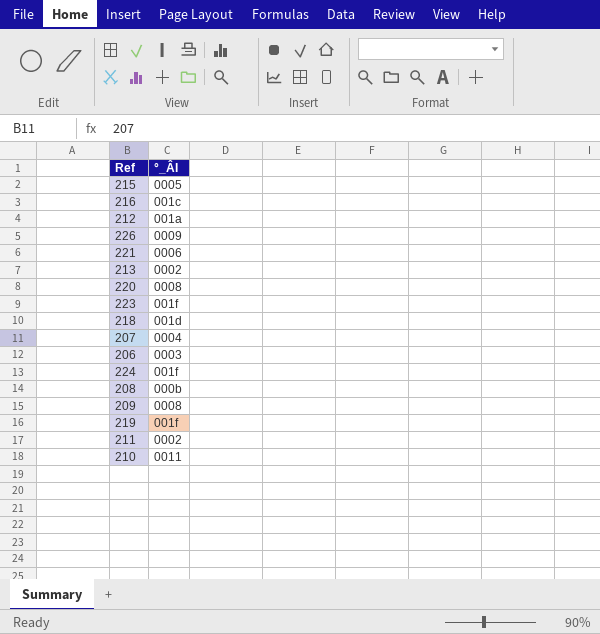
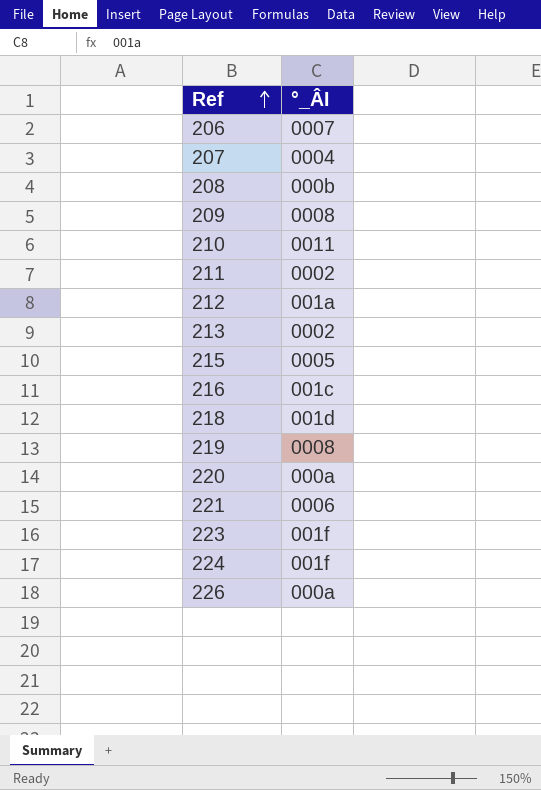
row order: none -> Ref ascending
206 | °_ÂI: 0003 -> 0007
219 | °_ÂI: 001f -> 0008
220 | °_ÂI: 0008 -> 000a
226 | °_ÂI: 0009 -> 000a

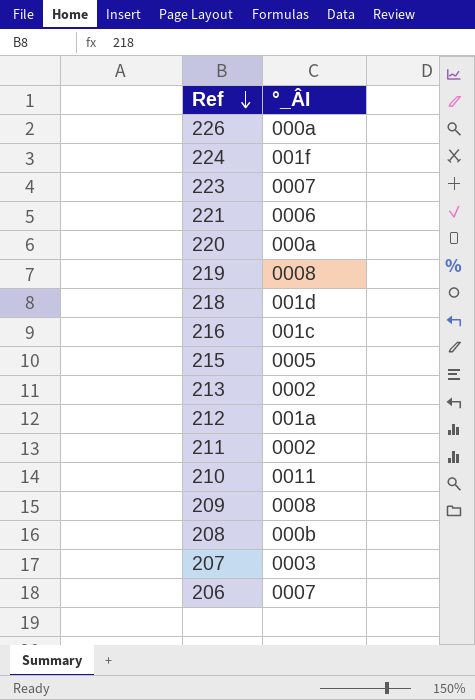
row order: Ref ascending -> Ref descending
223 | °_ÂI: 001f -> 0007
207 | °_ÂI: 0004 -> 0003

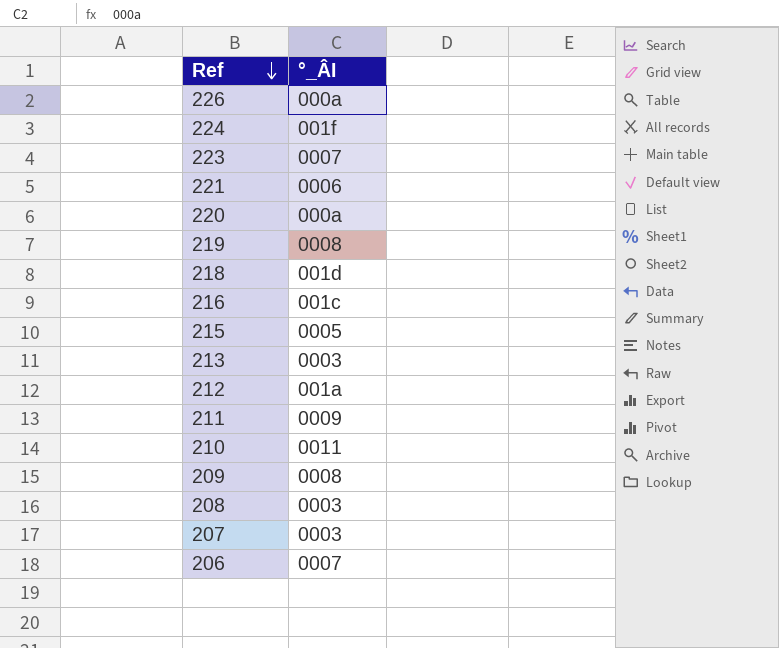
213 | °_ÂI: 0002 -> 0003
211 | °_ÂI: 0002 -> 0009
208 | °_ÂI: 000b -> 0003

